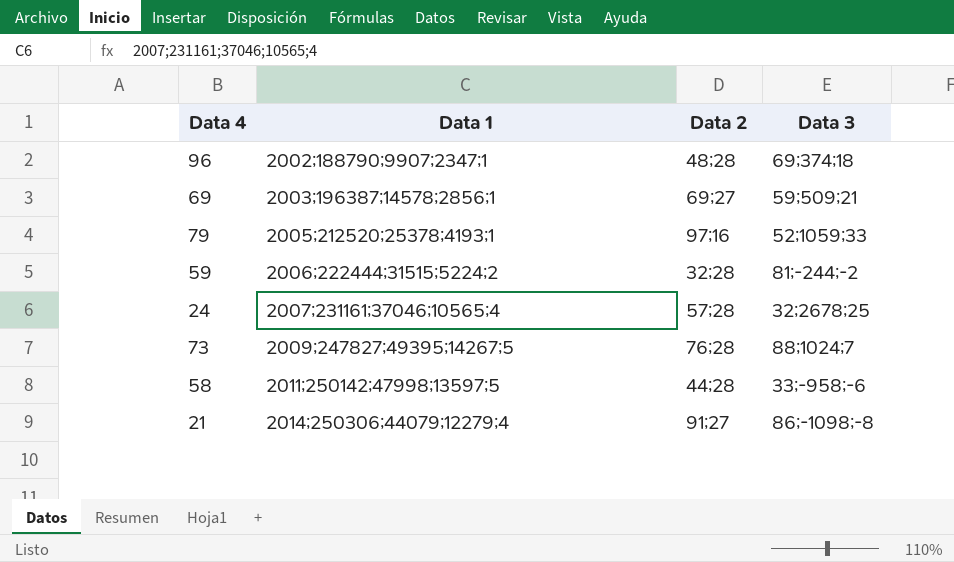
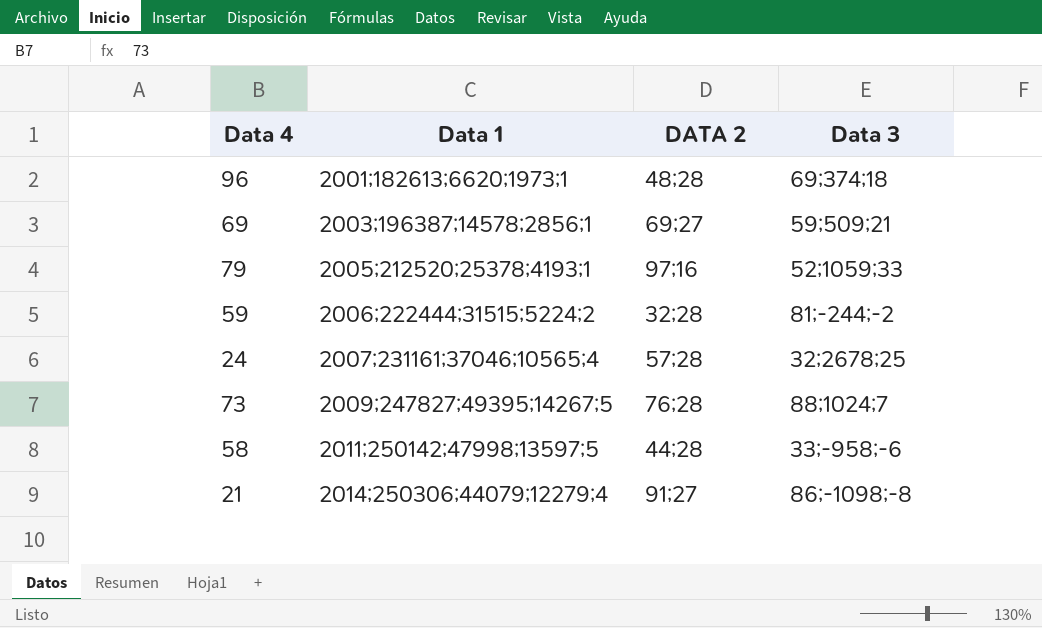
column name: Data 2 -> DATA 2
96 | Data 1: 2002;188790;9907;2347;1 -> 2001;182613;6620;1973;1

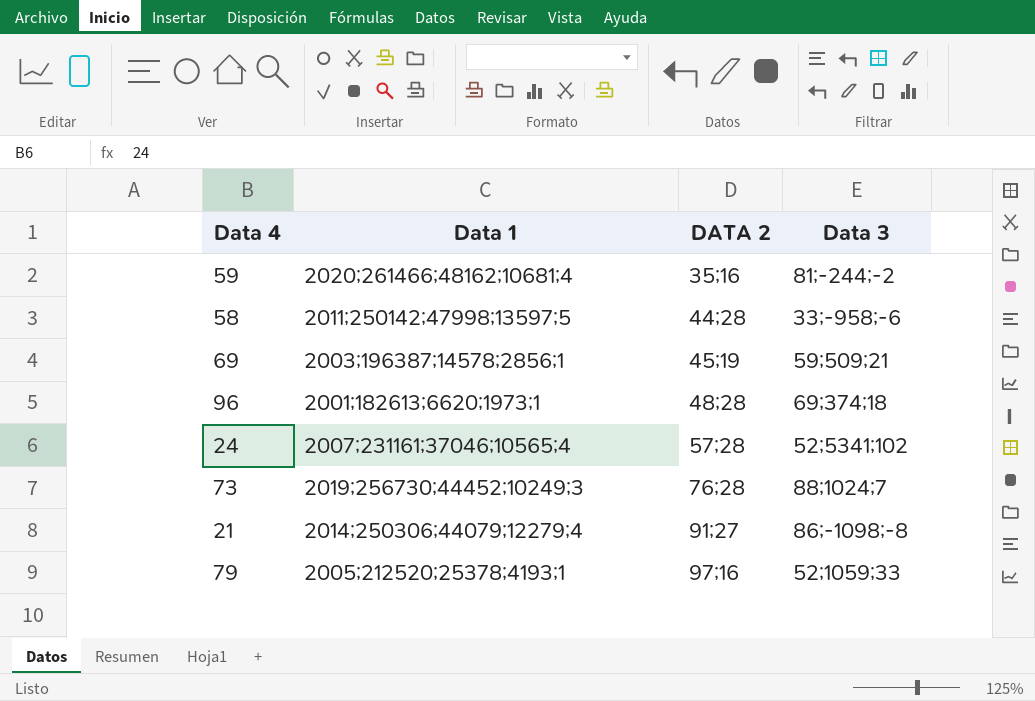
row order: Data 1 ascending -> DATA 2 ascending
59 | Data 1: 2006;222444;31515;5224;2 -> 2020;261466;48162;10681;4
59 | DATA 2: 32;28 -> 35;16
69 | DATA 2: 69;27 -> 45;19
24 | Data 3: 32;2678;25 -> 52;5341;102
73 | Data 1: 2009;247827;49395;14267;5 -> 2019;256730;44452;10249;3

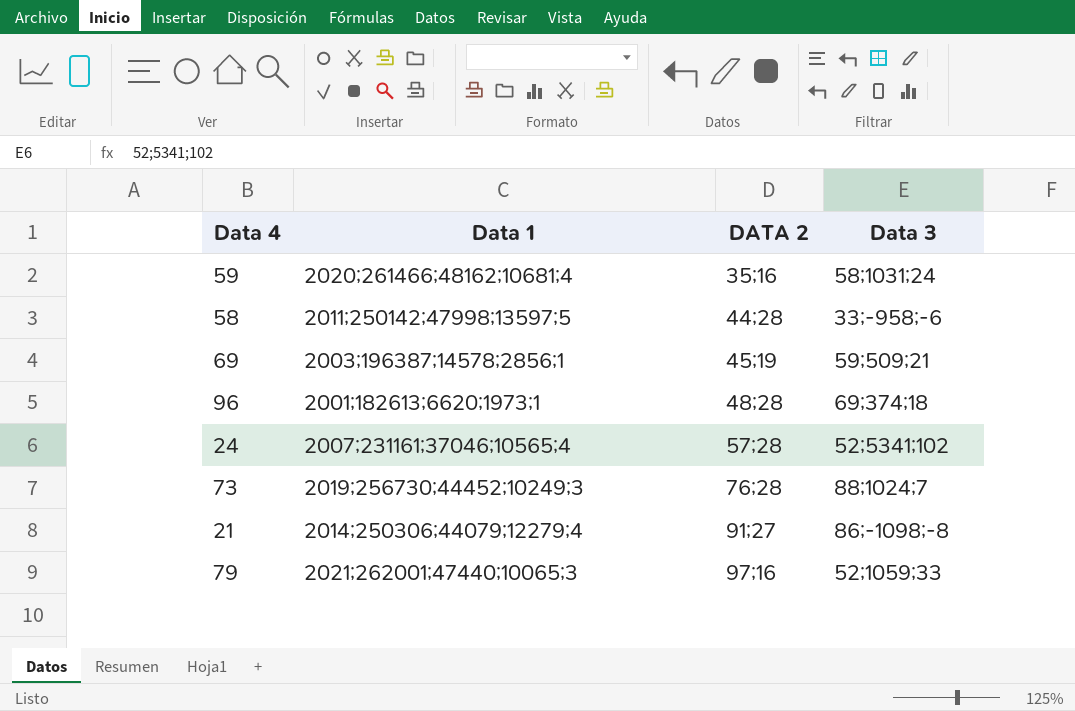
59 | Data 3: 81;-244;-2 -> 58;1031;24
79 | Data 1: 2005;212520;25378;4193;1 -> 2021;262001;47440;10065;3

